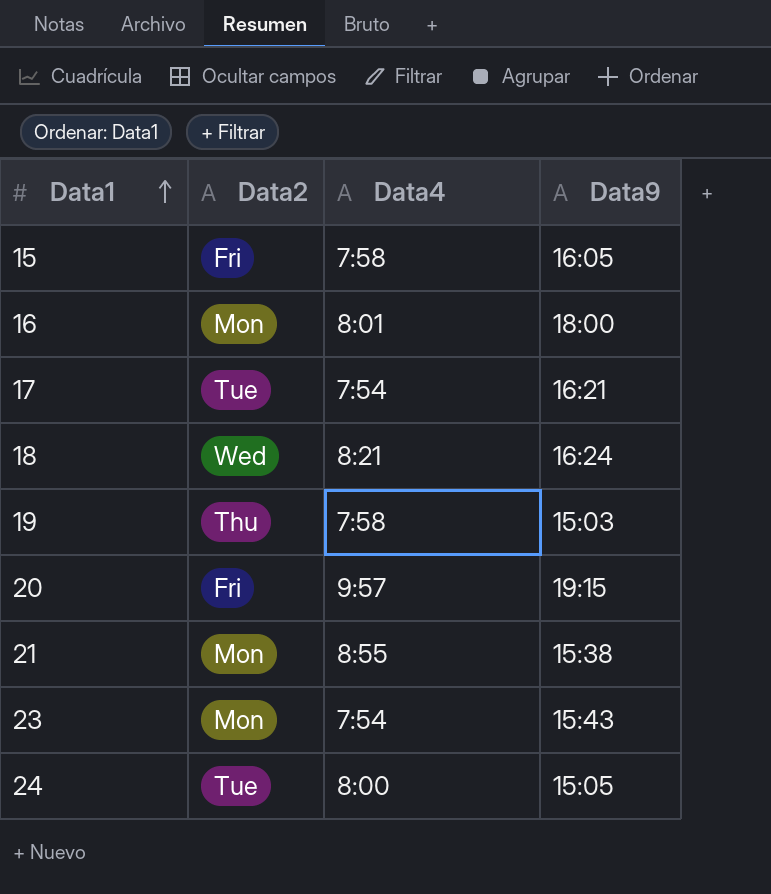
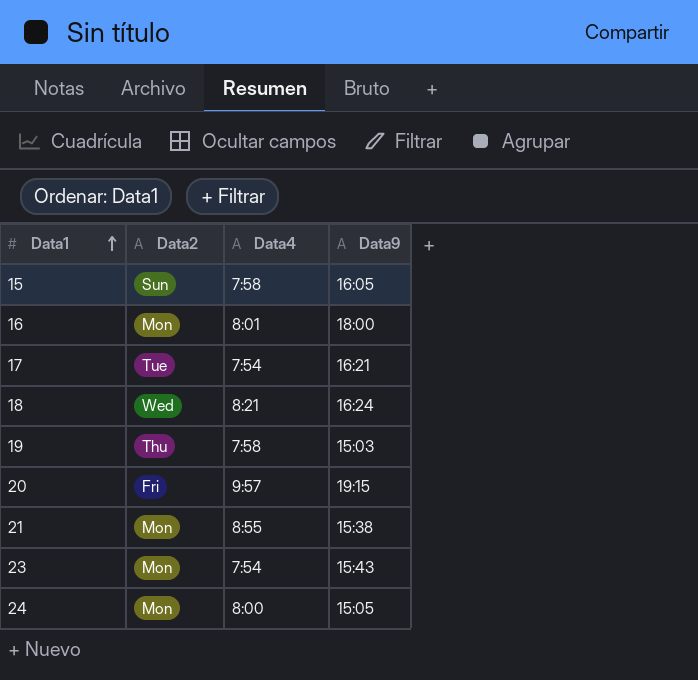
15 | Data2: Fri -> Sun
24 | Data2: Tue -> Mon

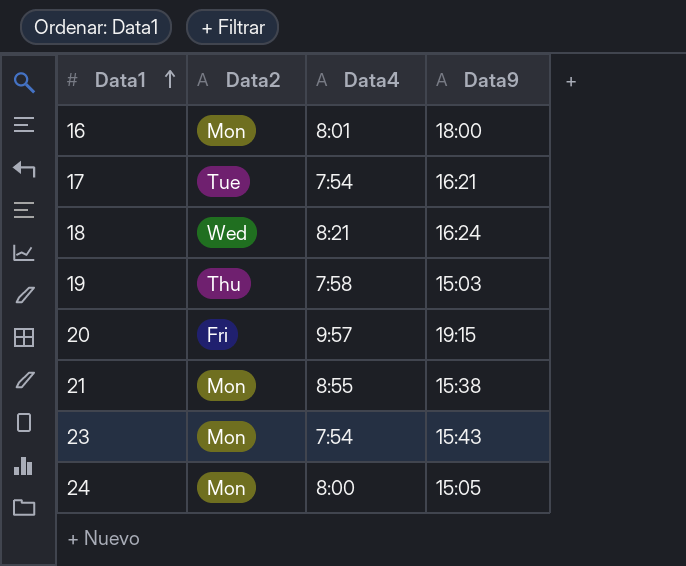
row 15: Sun | 7:58 | 16:05 -> none

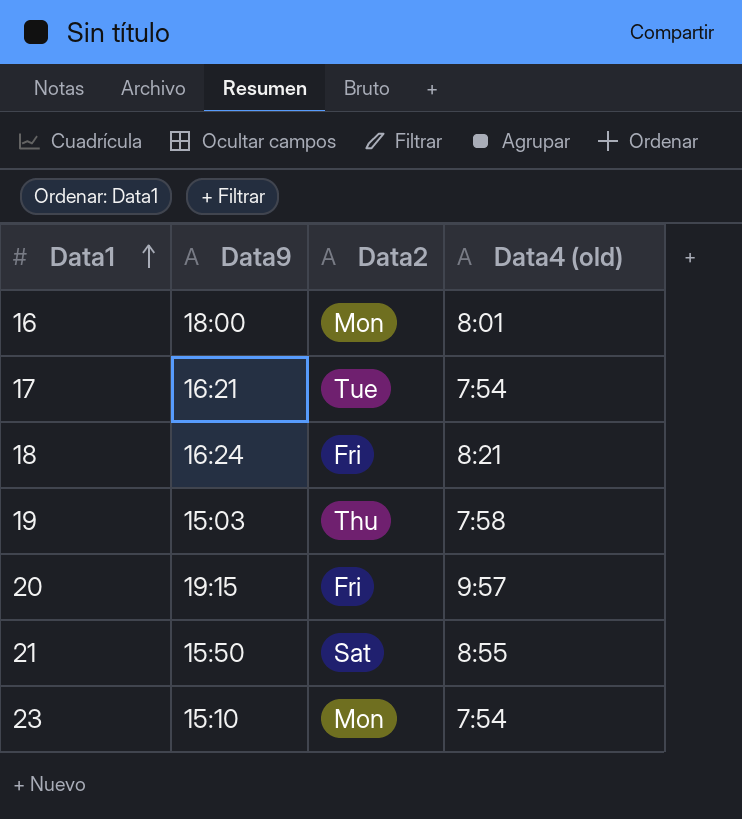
column Data9 | position: 4 -> 2
column name: Data4 -> Data4 (old)
row 24: Mon | 8:00 | 15:05 -> none
18 | Data2: Wed -> Fri
21 | Data9: 15:38 -> 15:50
21 | Data2: Mon -> Sat
23 | Data9: 15:43 -> 15:10

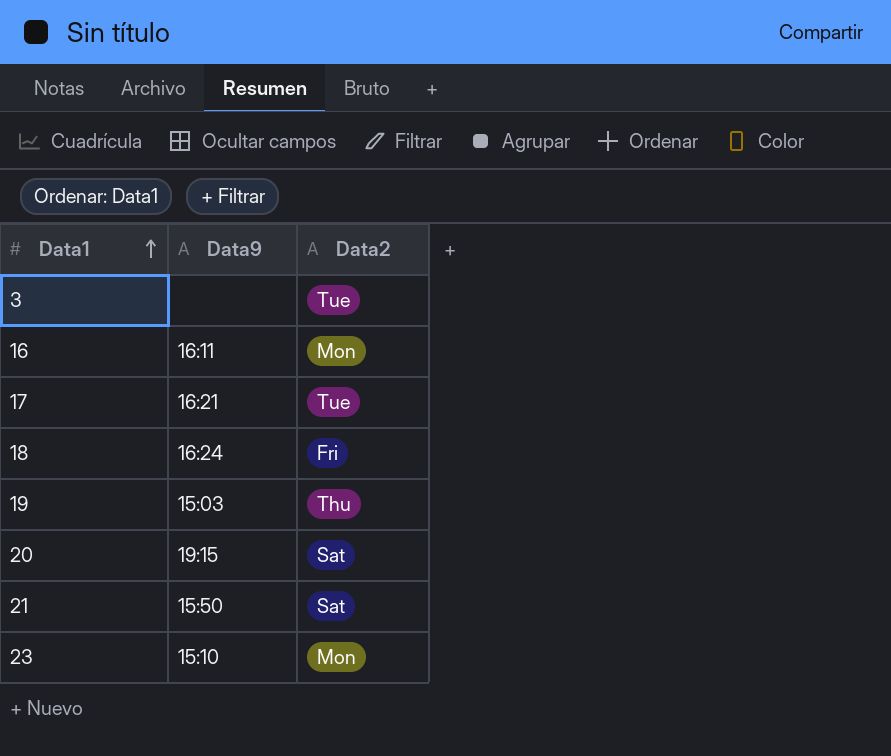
column Data4 (old) | position: 4 -> none
row 3: none -> none | Tue
16 | Data9: 18:00 -> 16:11
20 | Data2: Fri -> Sat

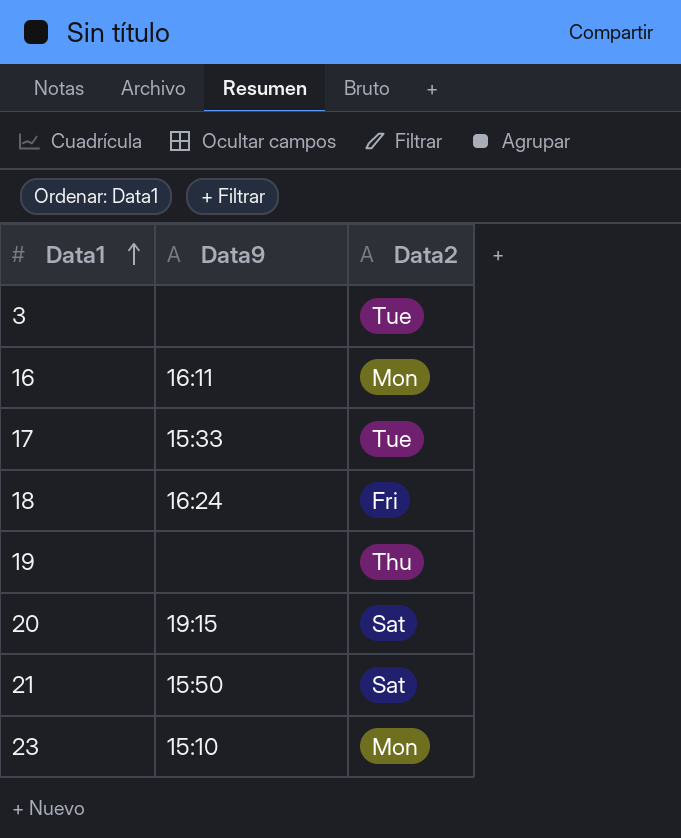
17 | Data9: 16:21 -> 15:33
19 | Data9: 15:03 -> none

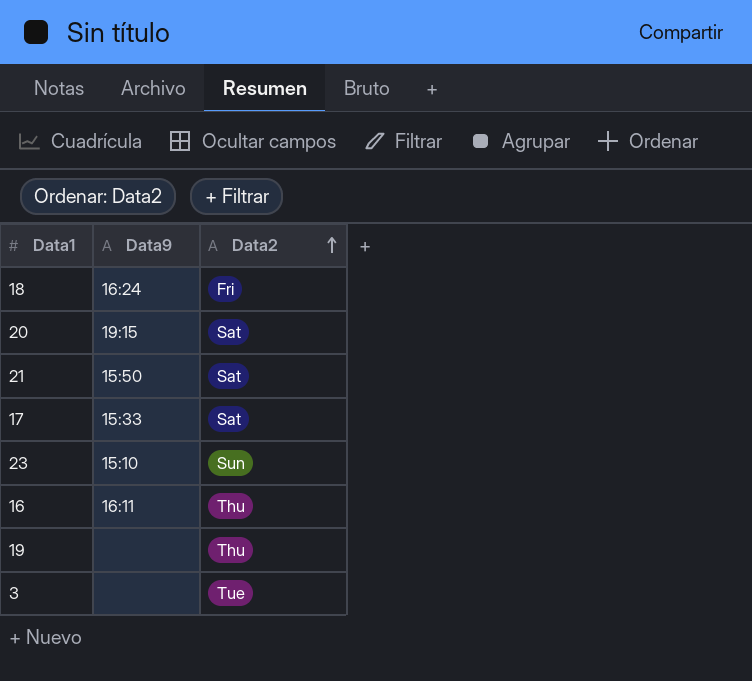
row order: Data1 ascending -> Data2 ascending
17 | Data2: Tue -> Sat
23 | Data2: Mon -> Sun
16 | Data2: Mon -> Thu

